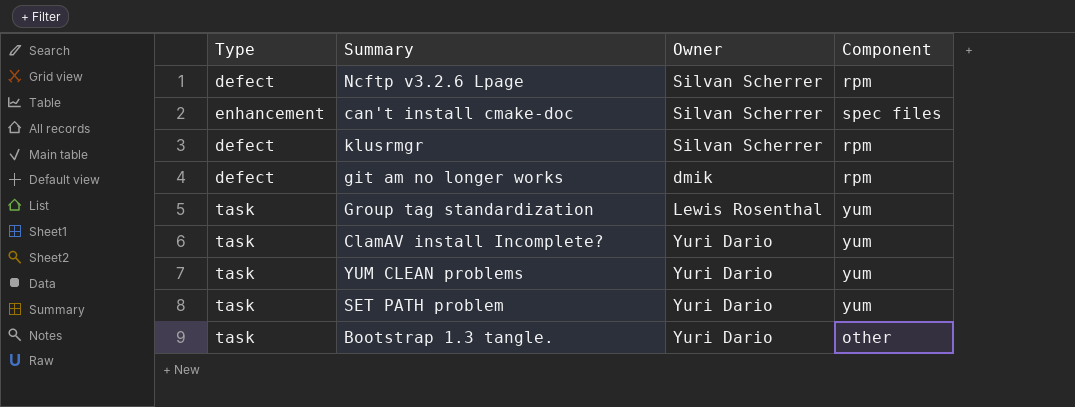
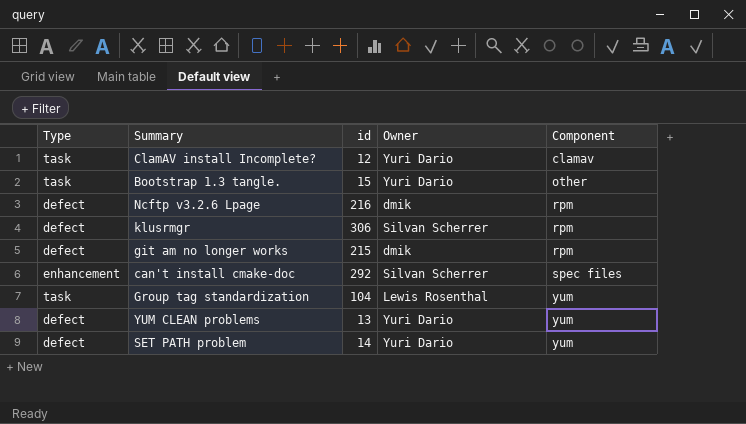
row order: none -> Component ascending
column id | position: none -> 3
ClamAV install Incomplete? | Component: yum -> clamav
Ncftp v3.2.6 Lpage | Owner: Silvan Scherrer -> dmik
YUM CLEAN problems | Type: task -> defect
SET PATH problem | Type: task -> defect

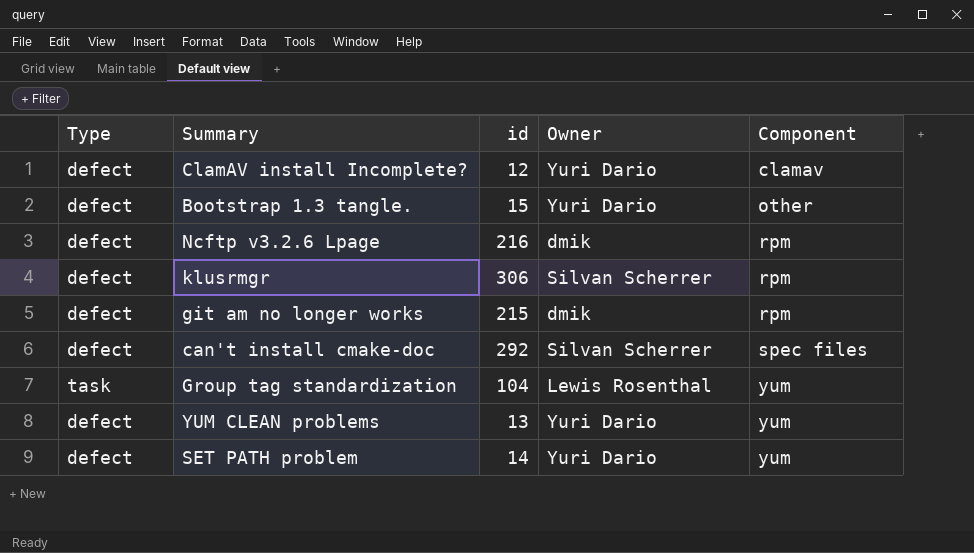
ClamAV install Incomplete? | Type: task -> defect
Bootstrap 1.3 tangle. | Type: task -> defect
can't install cmake-doc | Type: enhancement -> defect

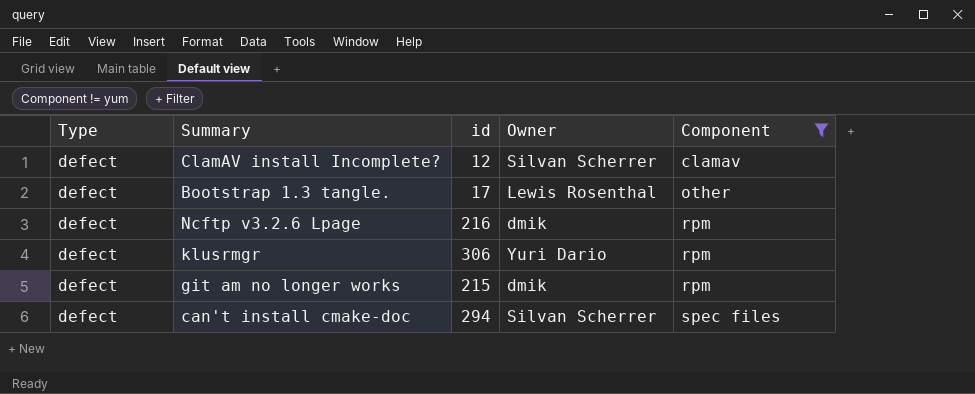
filter: none -> Component != yum
ClamAV install Incomplete? | Owner: Yuri Dario -> Silvan Scherrer
Bootstrap 1.3 tangle. | id: 15 -> 17
Bootstrap 1.3 tangle. | Owner: Yuri Dario -> Lewis Rosenthal
klusrmgr | Owner: Silvan Scherrer -> Yuri Dario
can't install cmake-doc | id: 292 -> 294

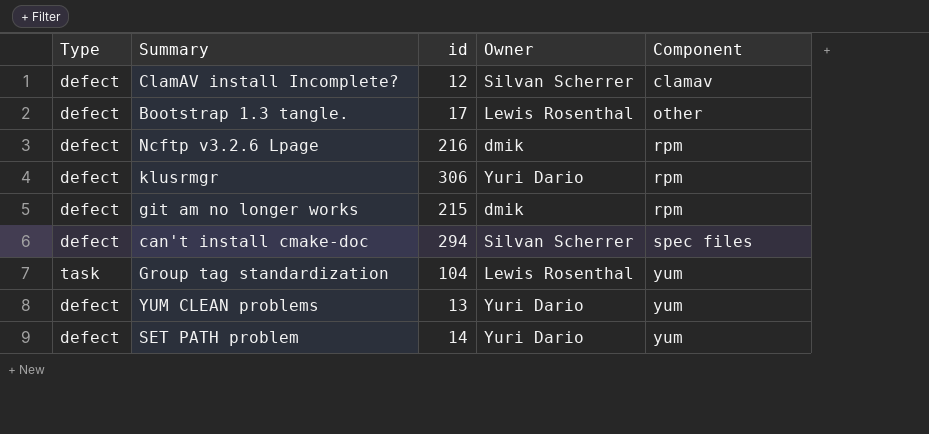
filter: Component != yum -> none

